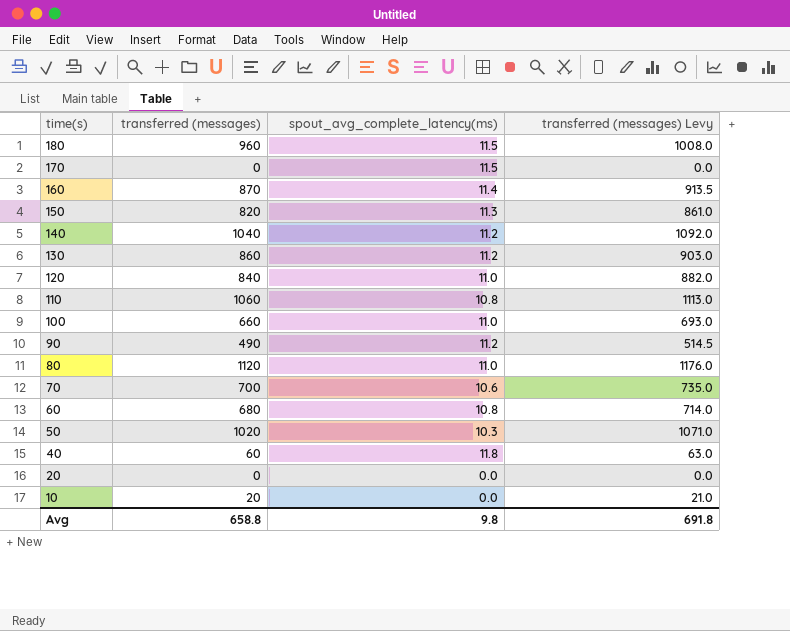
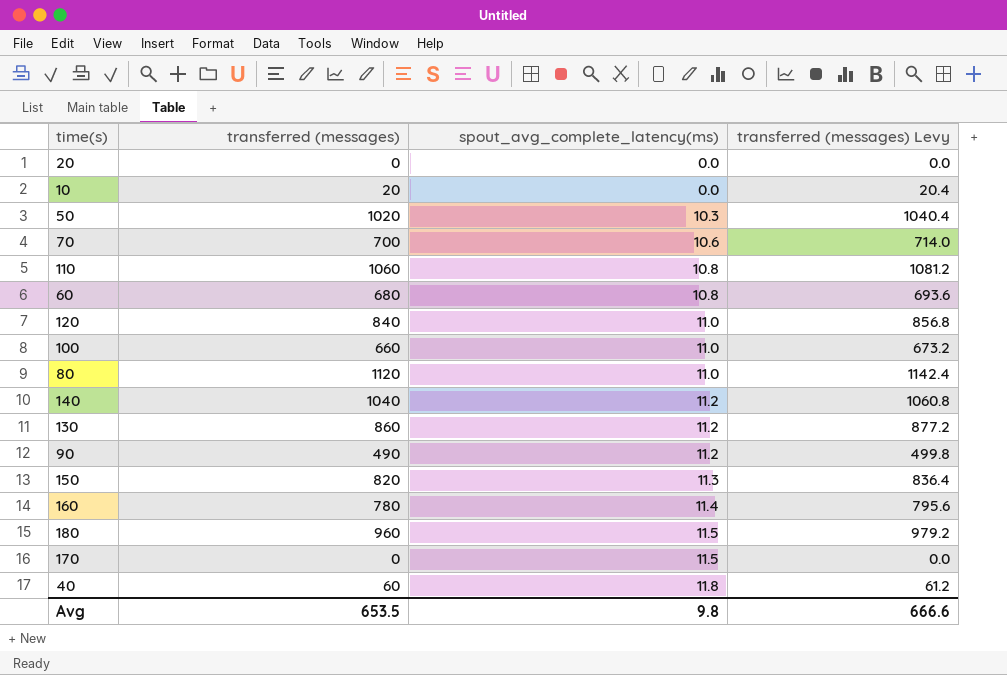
row order: time(s) descending -> spout_avg_complete_latency(ms) ascending
column transferred (messages) Levy | formula: [transferred (messages)] * 1.05 -> [transferred (messages)] * 1.02
160 | transferred (messages): 870 -> 780
Avg | transferred (messages): 658.8 -> 653.5
Avg | transferred (messages) Levy: 691.8 -> 666.6

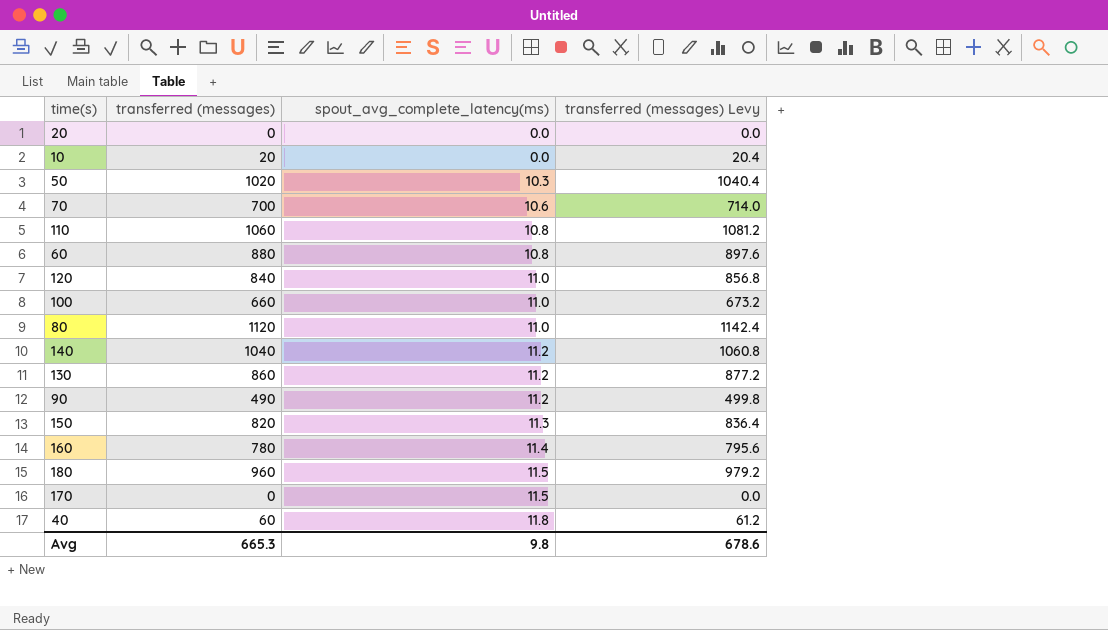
60 | transferred (messages): 680 -> 880
60 | transferred (messages) Levy: 693.6 -> 897.6
Avg | transferred (messages): 653.5 -> 665.3
Avg | transferred (messages) Levy: 666.6 -> 678.6

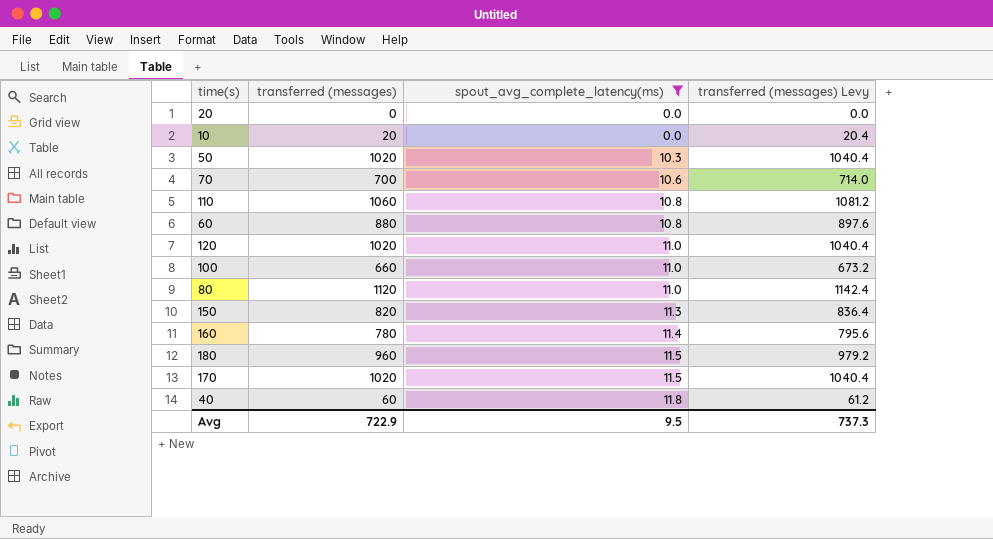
filter: none -> spout_avg_complete_latency(ms) != 11.2
120 | transferred (messages): 840 -> 1020
120 | transferred (messages) Levy: 856.8 -> 1040.4
170 | transferred (messages): 0 -> 1020
170 | transferred (messages) Levy: 0.0 -> 1040.4
Avg | transferred (messages): 665.3 -> 722.9
Avg | spout_avg_complete_latency(ms): 9.8 -> 9.5
Avg | transferred (messages) Levy: 678.6 -> 737.3

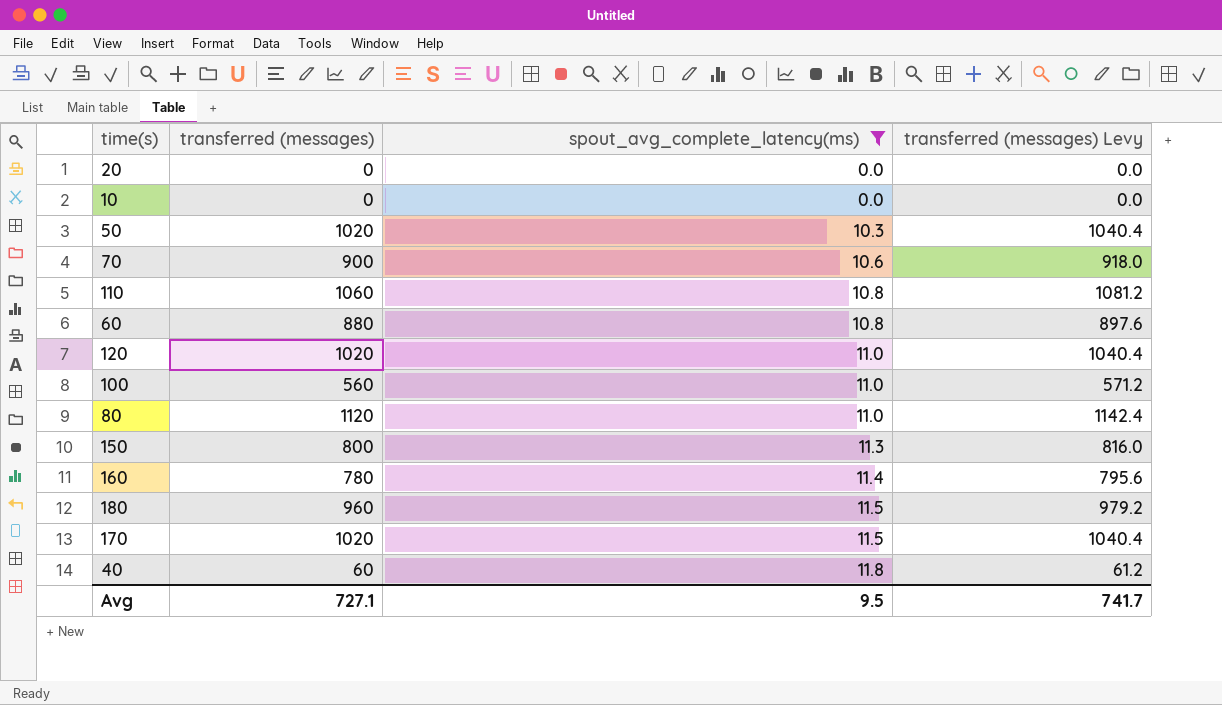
10 | transferred (messages): 20 -> 0
10 | transferred (messages) Levy: 20.4 -> 0.0
70 | transferred (messages): 700 -> 900
70 | transferred (messages) Levy: 714.0 -> 918.0
100 | transferred (messages): 660 -> 560
100 | transferred (messages) Levy: 673.2 -> 571.2
150 | transferred (messages): 820 -> 800
150 | transferred (messages) Levy: 836.4 -> 816.0
Avg | transferred (messages): 722.9 -> 727.1
Avg | transferred (messages) Levy: 737.3 -> 741.7

